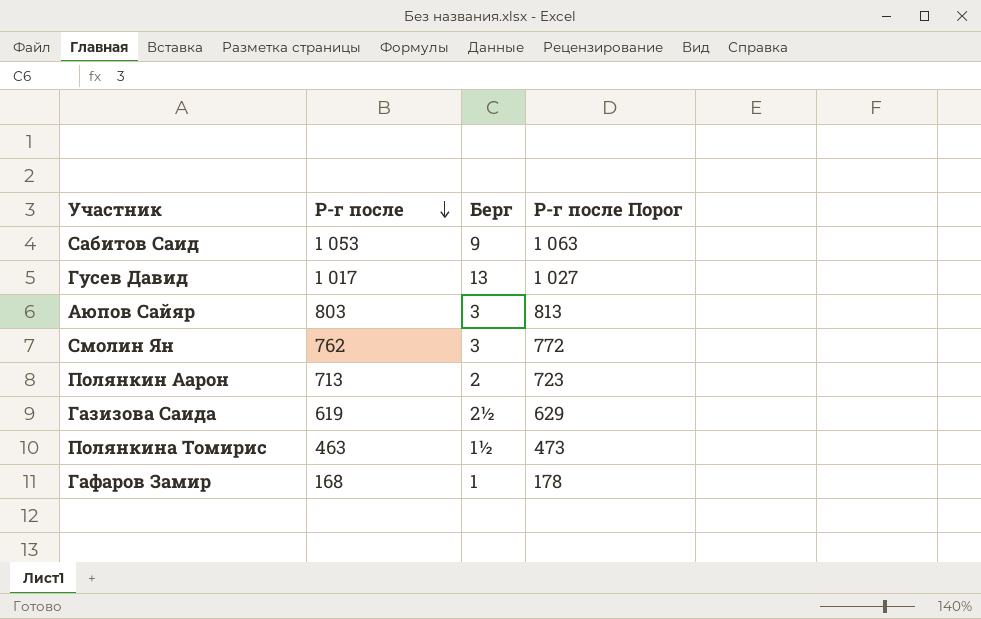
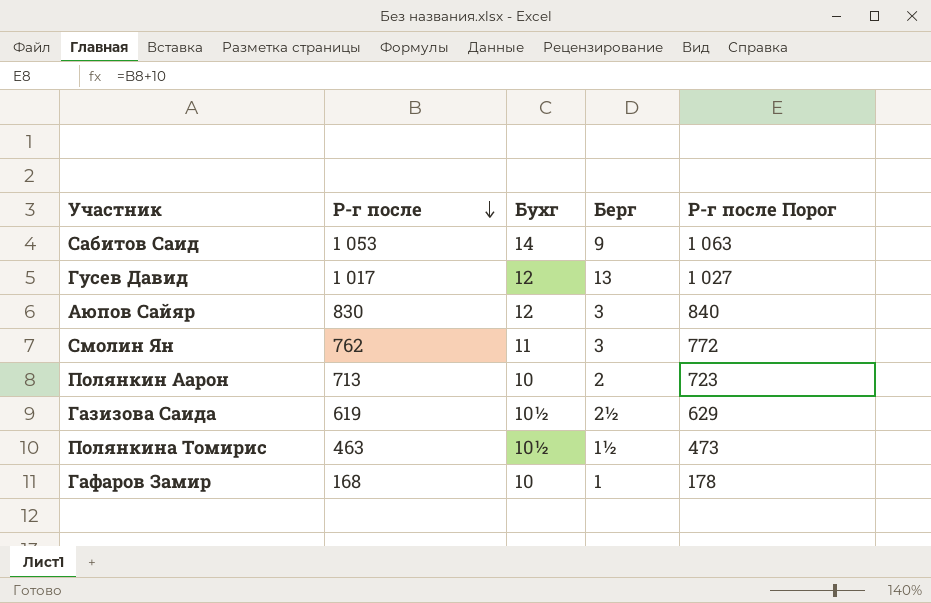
column Бухг | position: none -> 3
Аюпов Сайяр | Р-г после: 803 -> 830
Аюпов Сайяр | Р-г после Порог: 813 -> 840

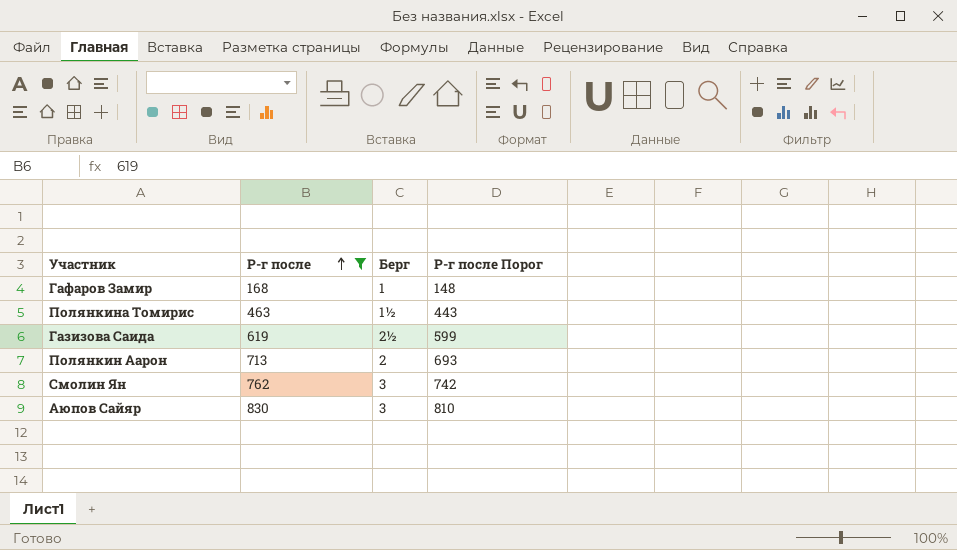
filter: none -> Р-г после <= 830
row order: Р-г после descending -> Р-г после ascending
column Бухг | position: 3 -> none
column Р-г после Порог | formula: [Р-г после] + 10 -> [Р-г после] - 20

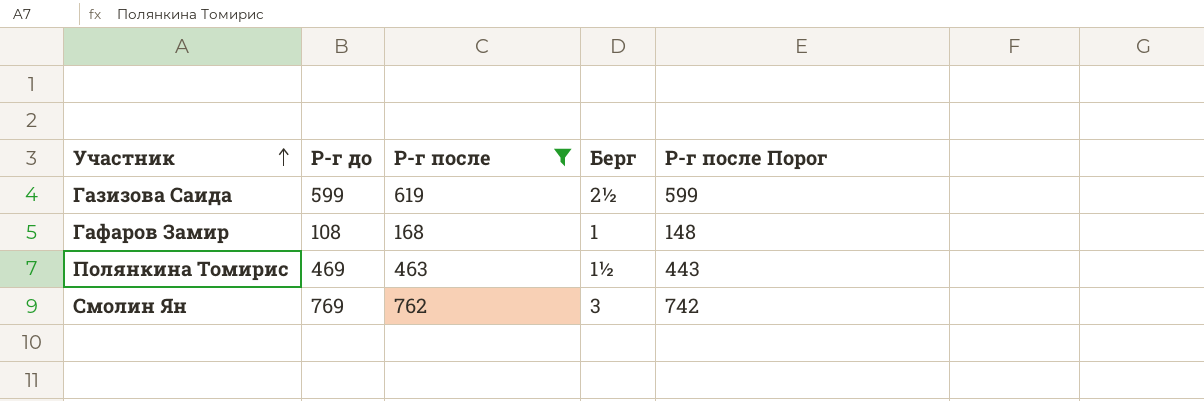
row order: Р-г после ascending -> Участник ascending
column Р-г до | position: none -> 2
row Полянкин Аарон: 713 | 2 | 693 -> none
row Аюпов Сайяр: 830 | 3 | 810 -> none

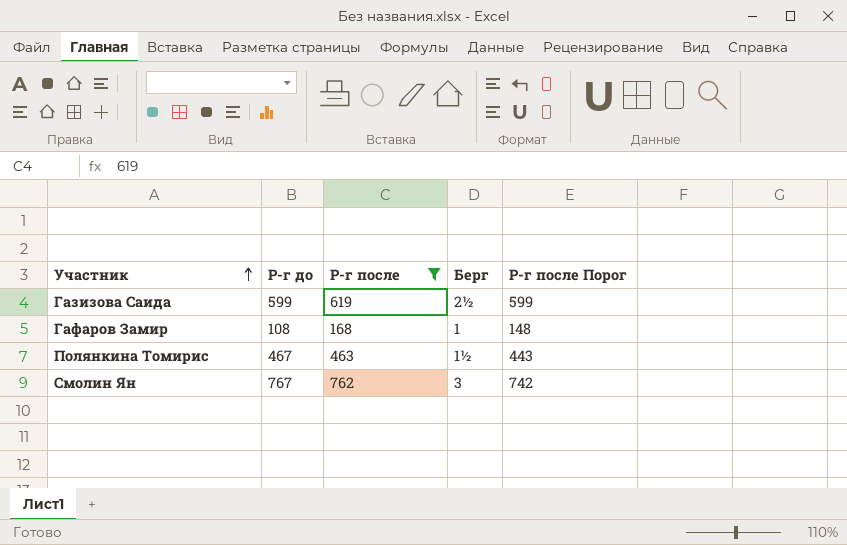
Полянкина Томирис | Р-г до: 469 -> 467
Смолин Ян | Р-г до: 769 -> 767

